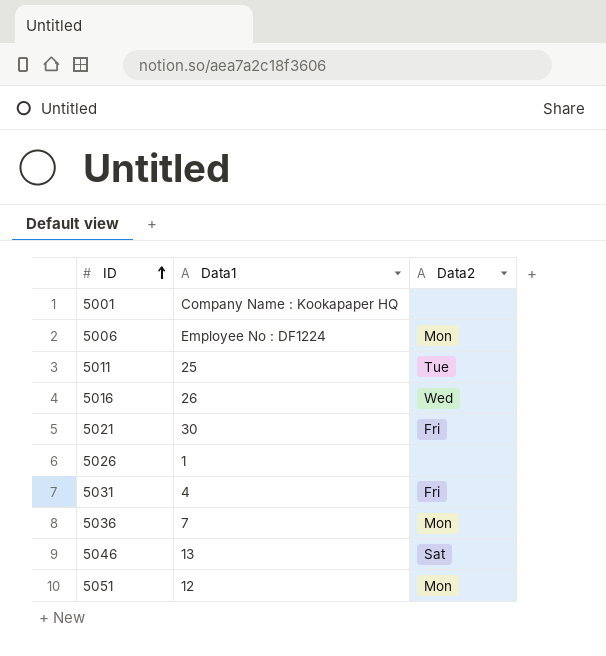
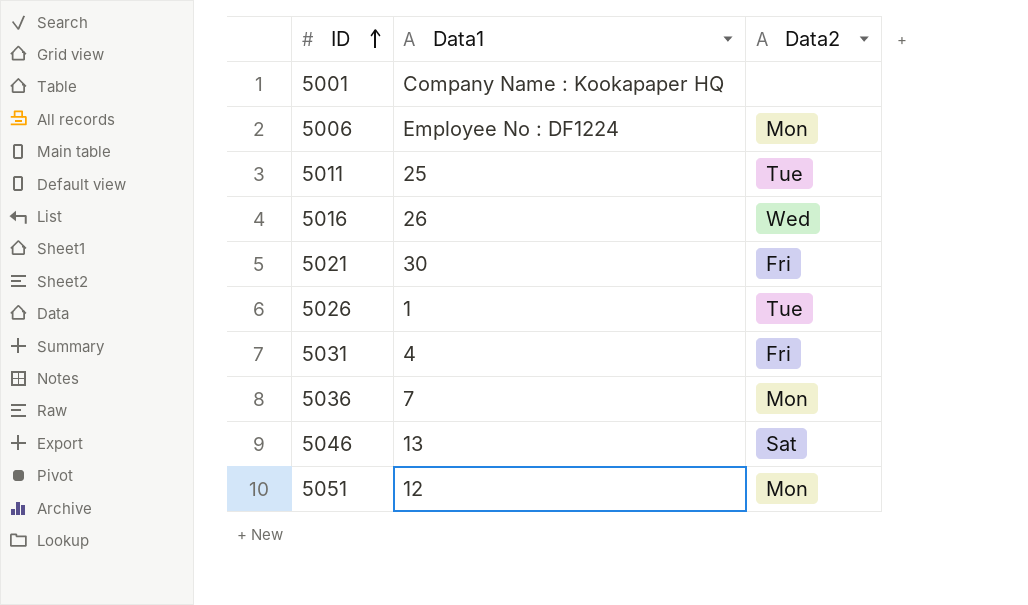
5026 | Data2: none -> Tue

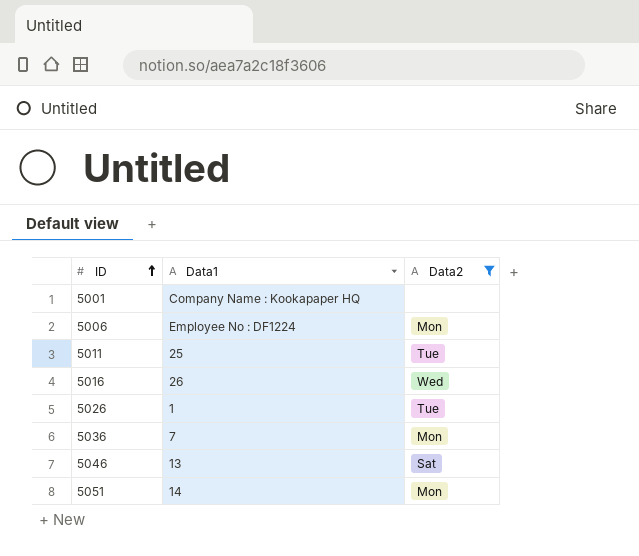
filter: none -> Data2 != Fri
5051 | Data1: 12 -> 14

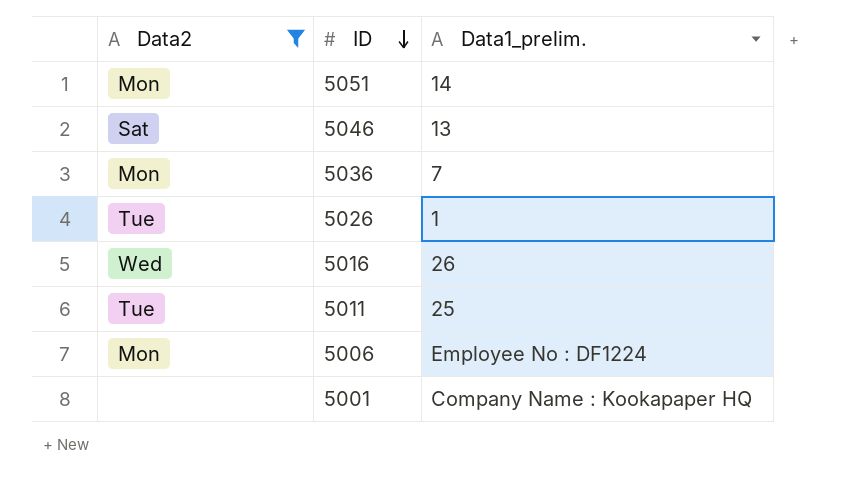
row order: ID ascending -> ID descending
column Data2 | position: 3 -> 1
column name: Data1 -> Data1_prelim.

